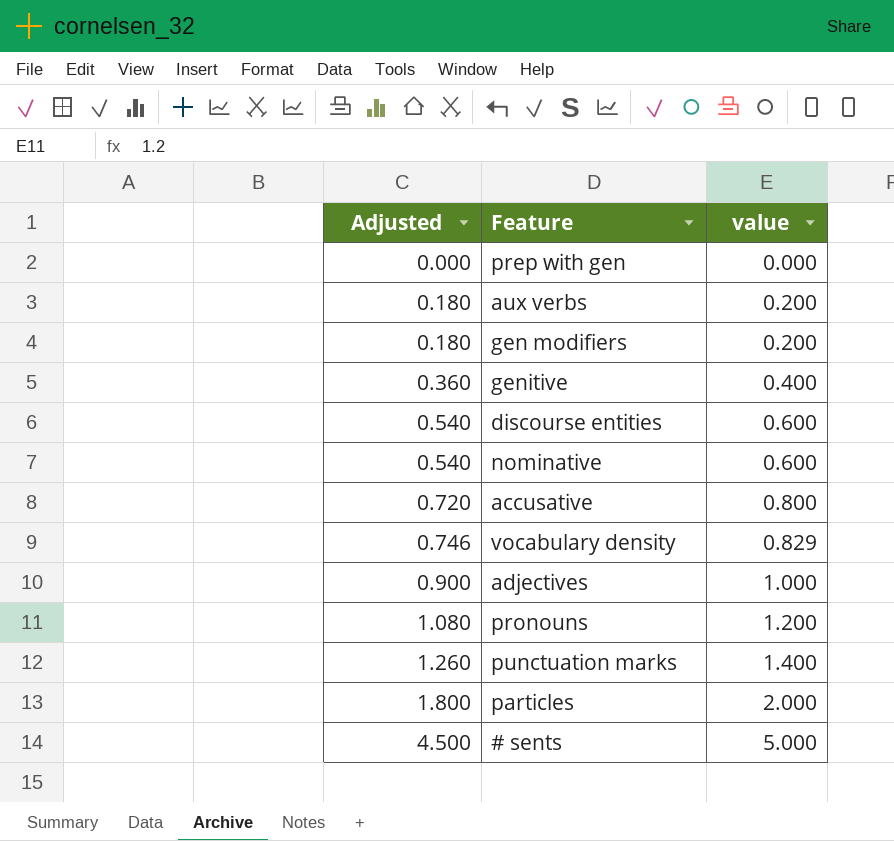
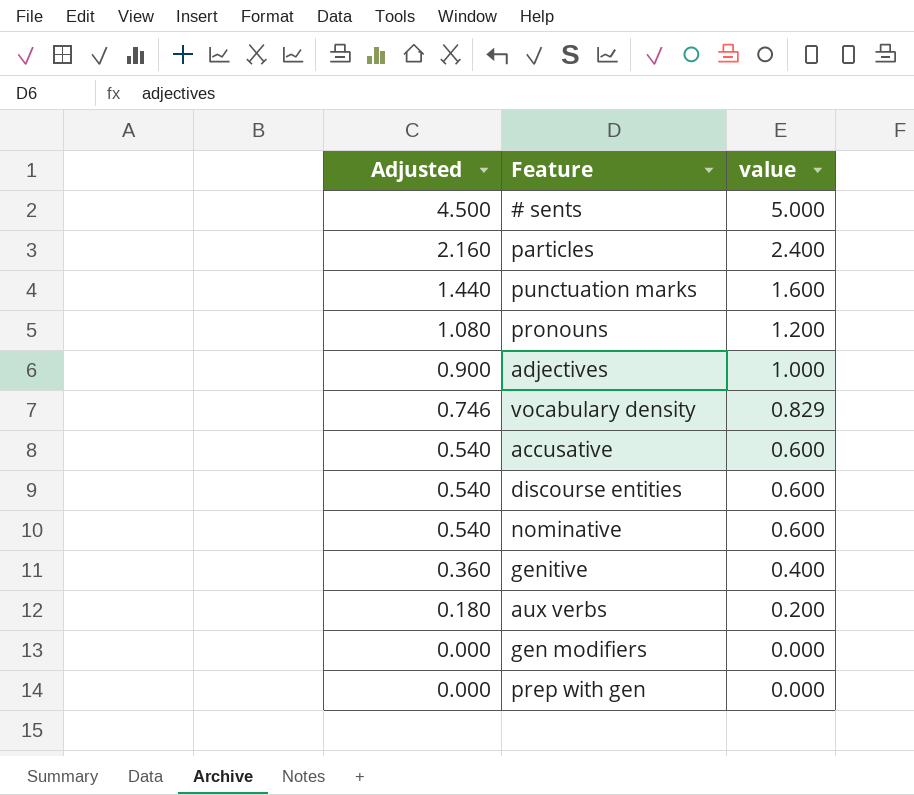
row order: Adjusted ascending -> Adjusted descending
particles | Adjusted: 1.800 -> 2.160
particles | value: 2.000 -> 2.400
punctuation marks | Adjusted: 1.260 -> 1.440
punctuation marks | value: 1.400 -> 1.600
accusative | Adjusted: 0.720 -> 0.540
accusative | value: 0.800 -> 0.600
gen modifiers | Adjusted: 0.180 -> 0.000
gen modifiers | value: 0.200 -> 0.000

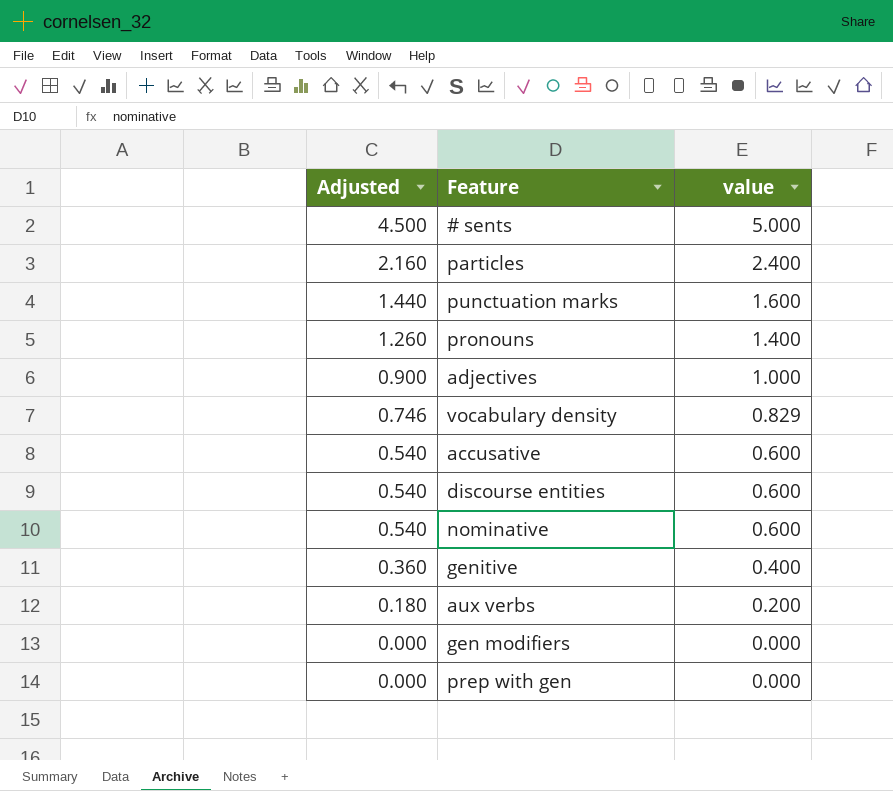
pronouns | Adjusted: 1.080 -> 1.260
pronouns | value: 1.200 -> 1.400

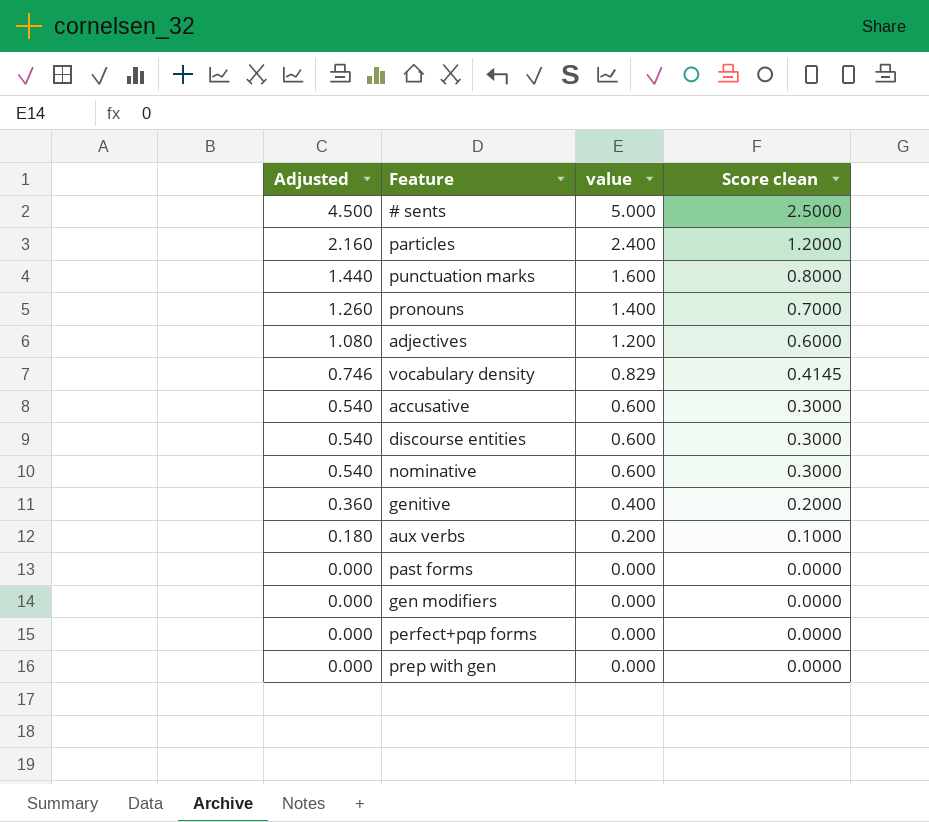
column Score clean | formula: none -> [value] * 0.5
adjectives | Adjusted: 0.900 -> 1.080
adjectives | value: 1.000 -> 1.200
row past forms: none -> 0.000 | 0.000 | 0.0000
row perfect+pqp forms: none -> 0.000 | 0.000 | 0.0000

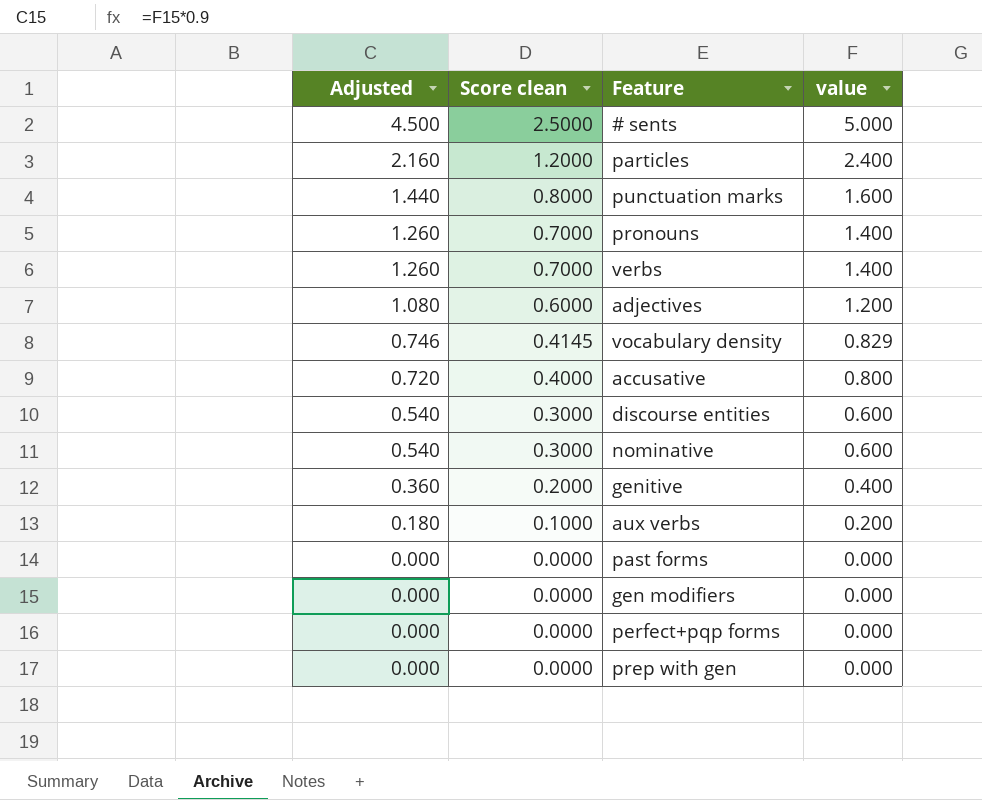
column Score clean | position: 4 -> 2
row verbs: none -> 1.260 | 0.7000 | 1.400
accusative | Adjusted: 0.540 -> 0.720
accusative | Score clean: 0.3000 -> 0.4000
accusative | value: 0.600 -> 0.800

